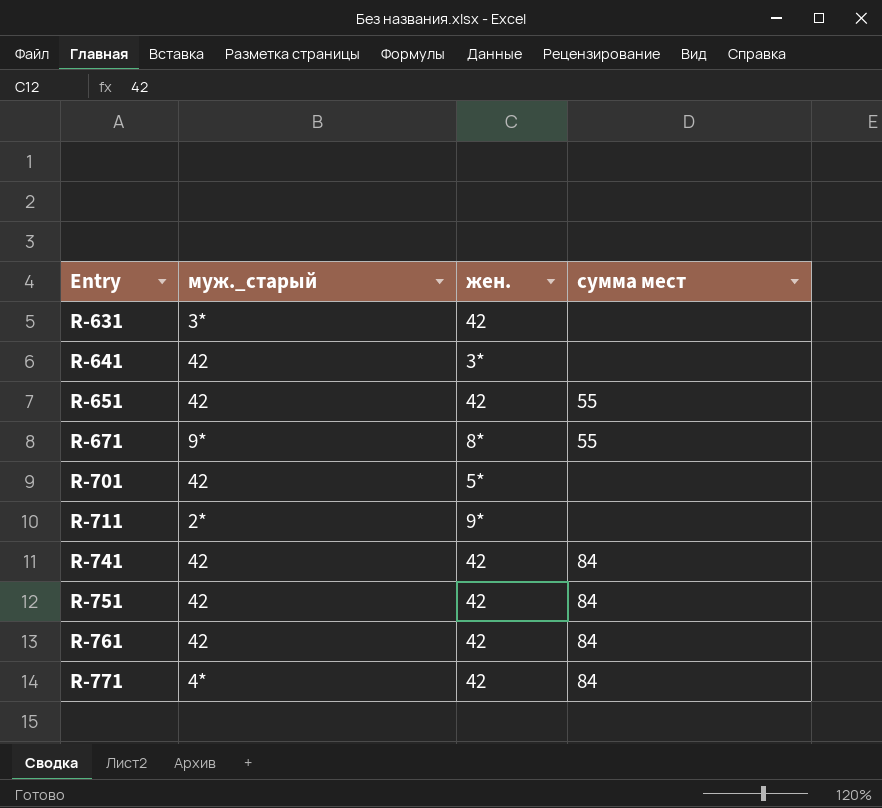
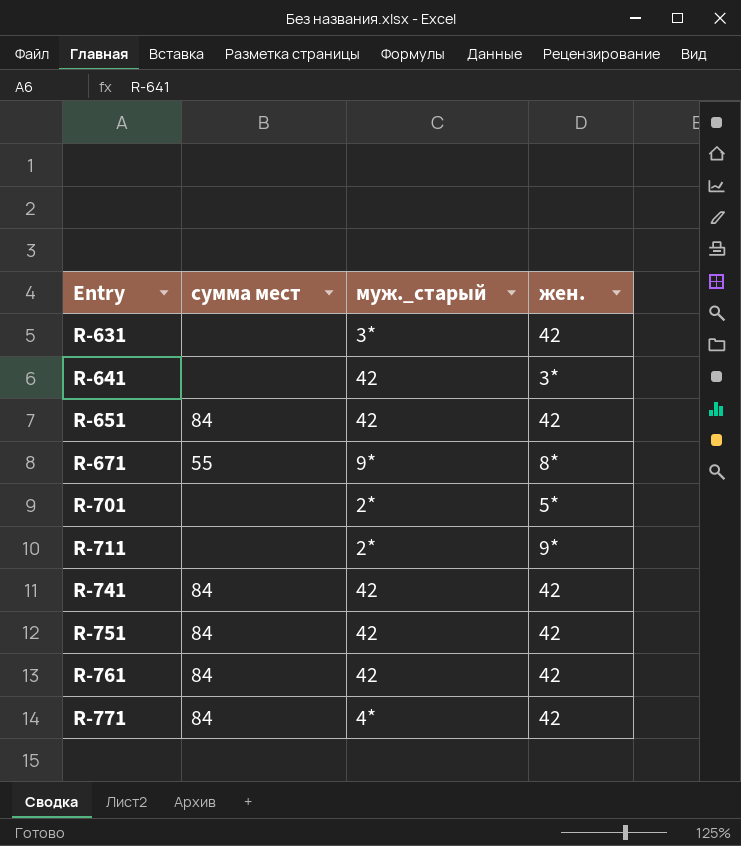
column сумма мест | position: 4 -> 2
R-651 | сумма мест: 55 -> 84
R-701 | муж._старый: 42 -> 2*

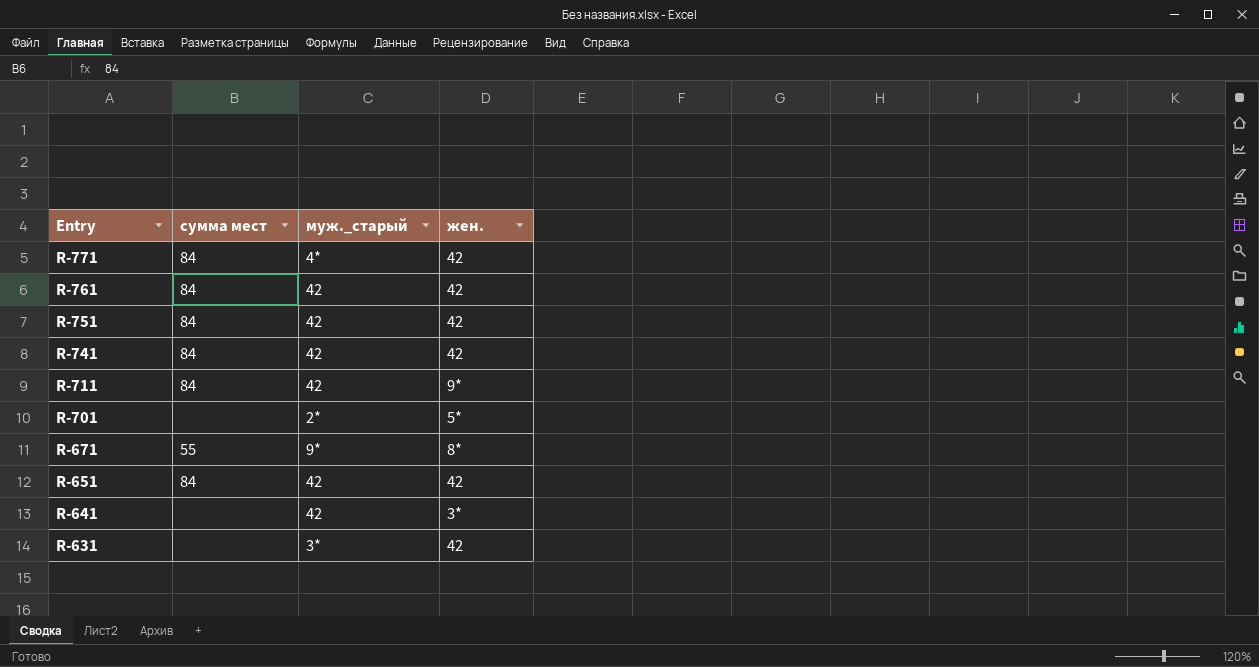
row order: Entry ascending -> Entry descending
R-711 | сумма мест: none -> 84
R-711 | муж._старый: 2* -> 42

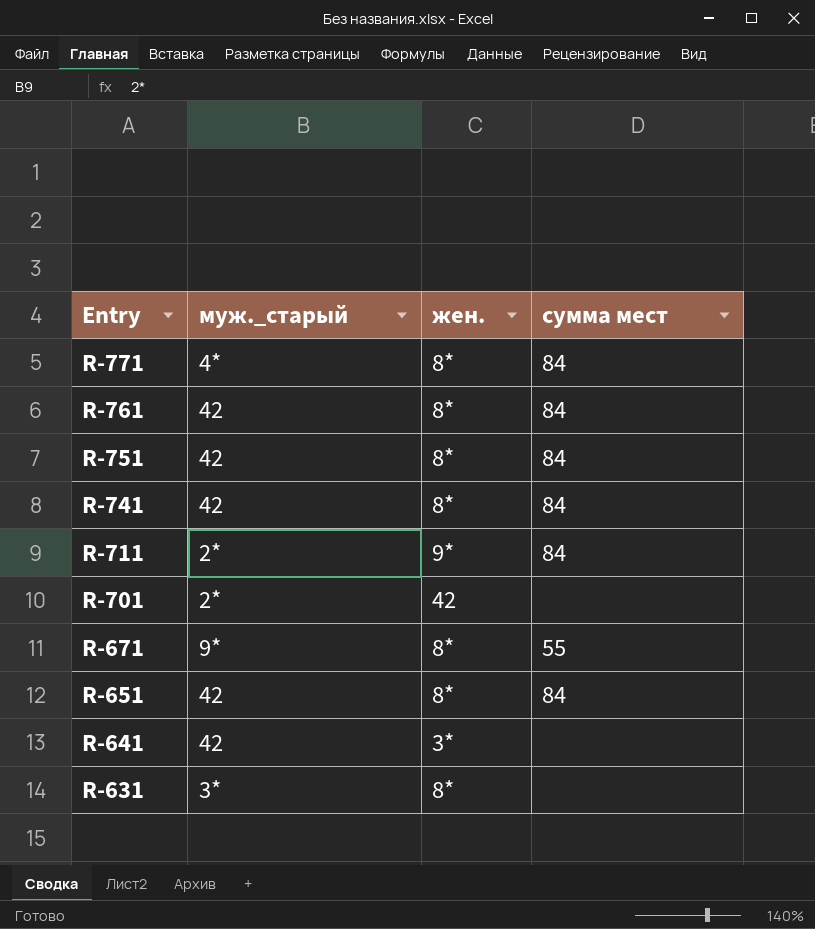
column сумма мест | position: 2 -> 4
R-771 | жен.: 42 -> 8*
R-761 | жен.: 42 -> 8*
R-751 | жен.: 42 -> 8*
R-741 | жен.: 42 -> 8*
R-711 | муж._старый: 42 -> 2*
R-701 | жен.: 5* -> 42
R-651 | жен.: 42 -> 8*
R-631 | жен.: 42 -> 8*

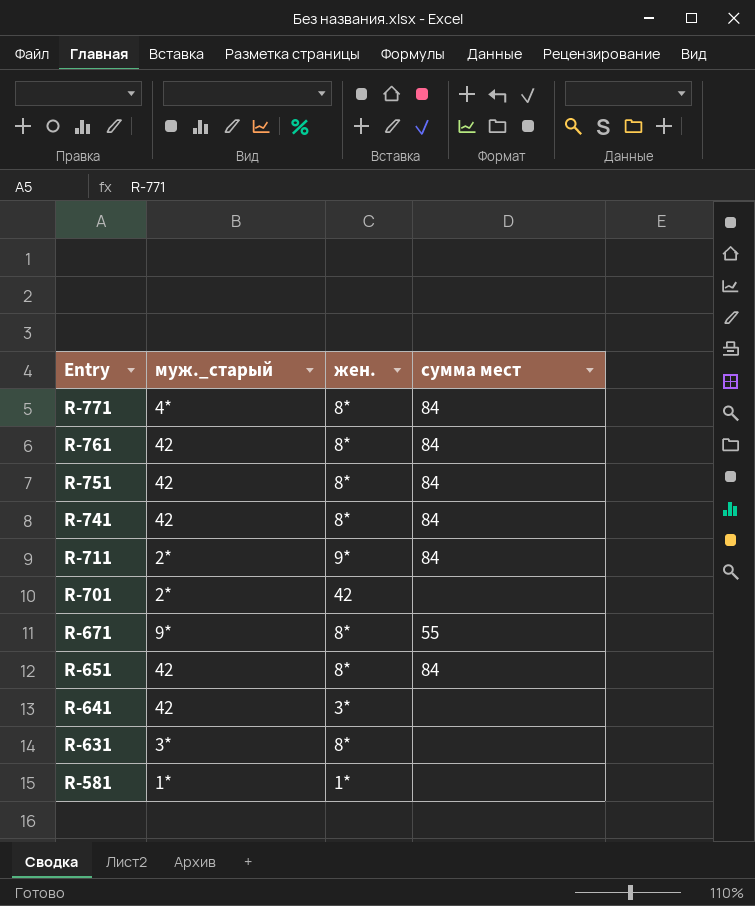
row R-581: none -> 1* | 1* | none

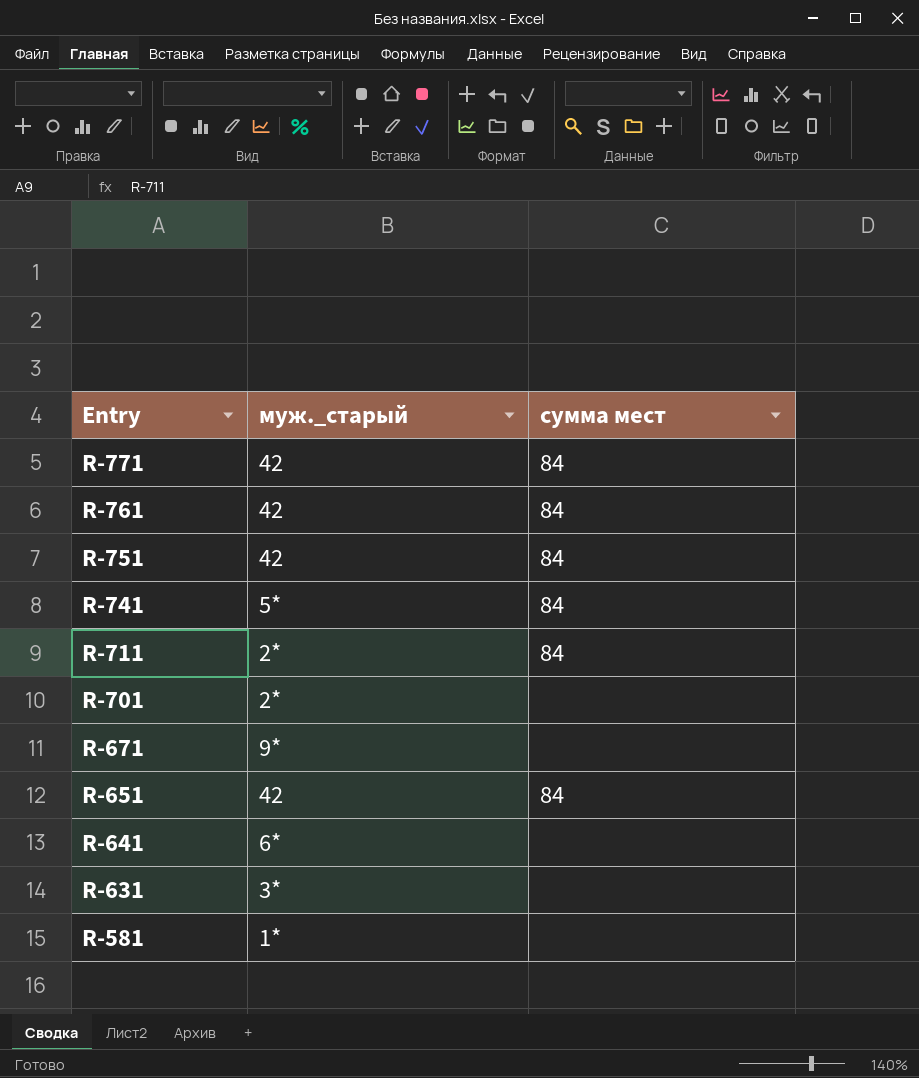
column жен. | position: 3 -> none
R-771 | муж._старый: 4* -> 42
R-741 | муж._старый: 42 -> 5*
R-671 | сумма мест: 55 -> none
R-641 | муж._старый: 42 -> 6*

